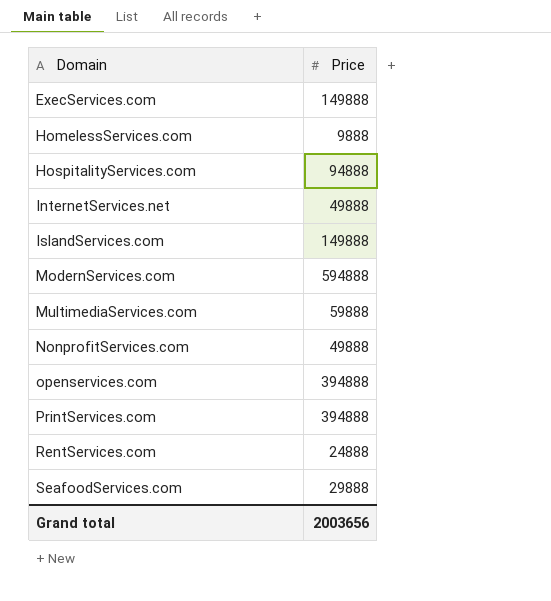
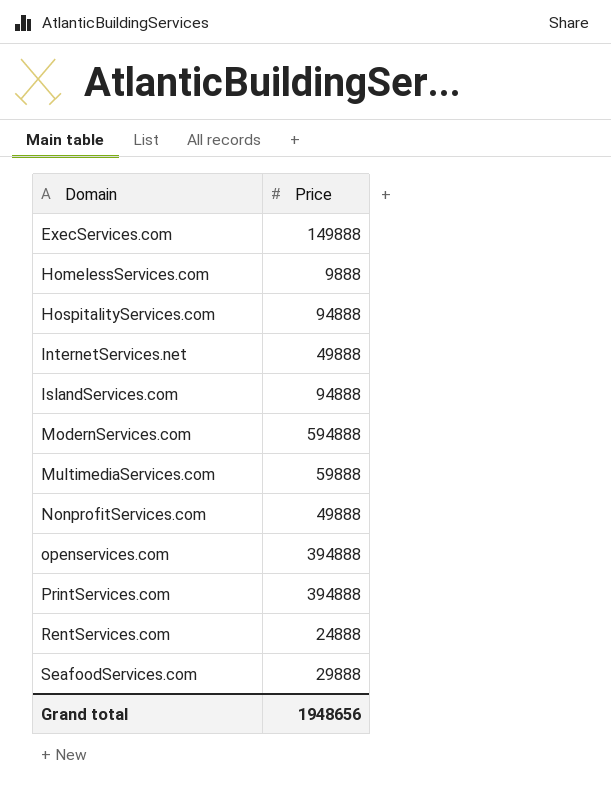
IslandServices.com | Price: 149888 -> 94888
Grand total | Price: 2003656 -> 1948656

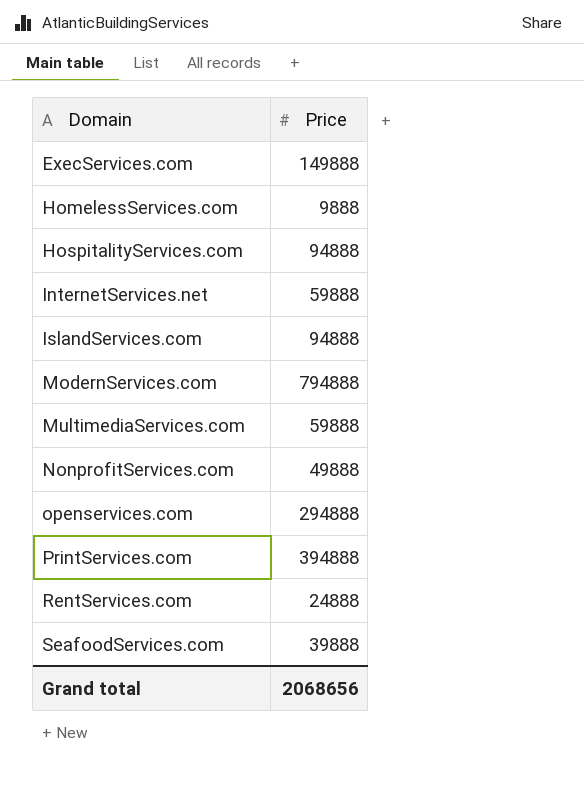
InternetServices.net | Price: 49888 -> 59888
ModernServices.com | Price: 594888 -> 794888
openservices.com | Price: 394888 -> 294888
SeafoodServices.com | Price: 29888 -> 39888
Grand total | Price: 1948656 -> 2068656

